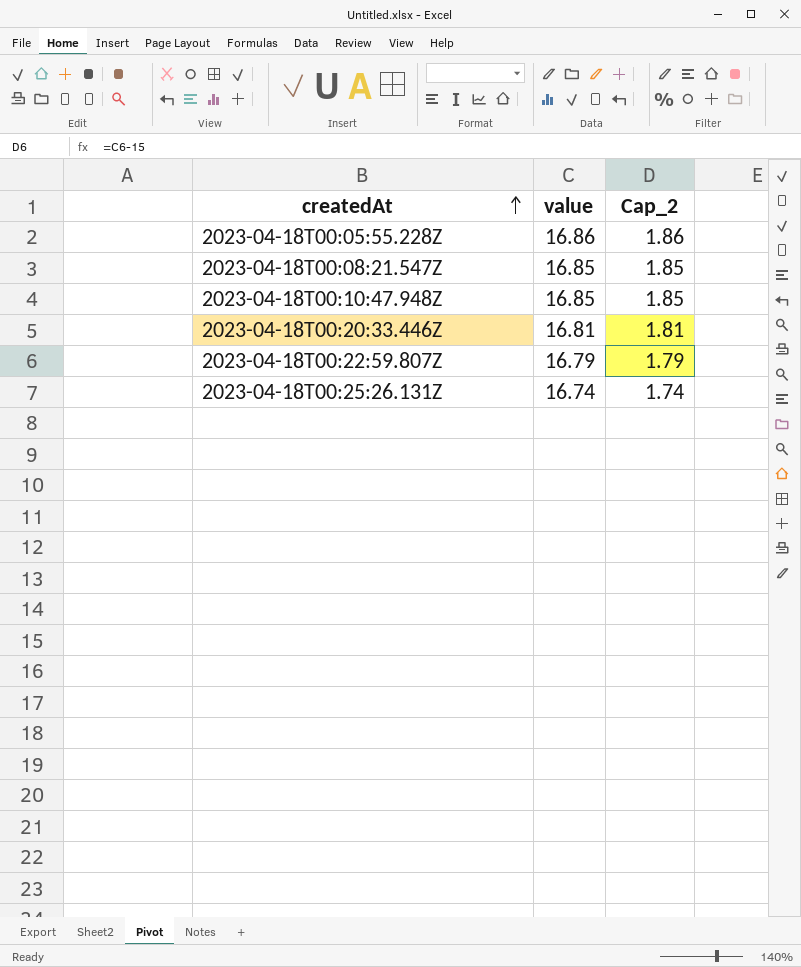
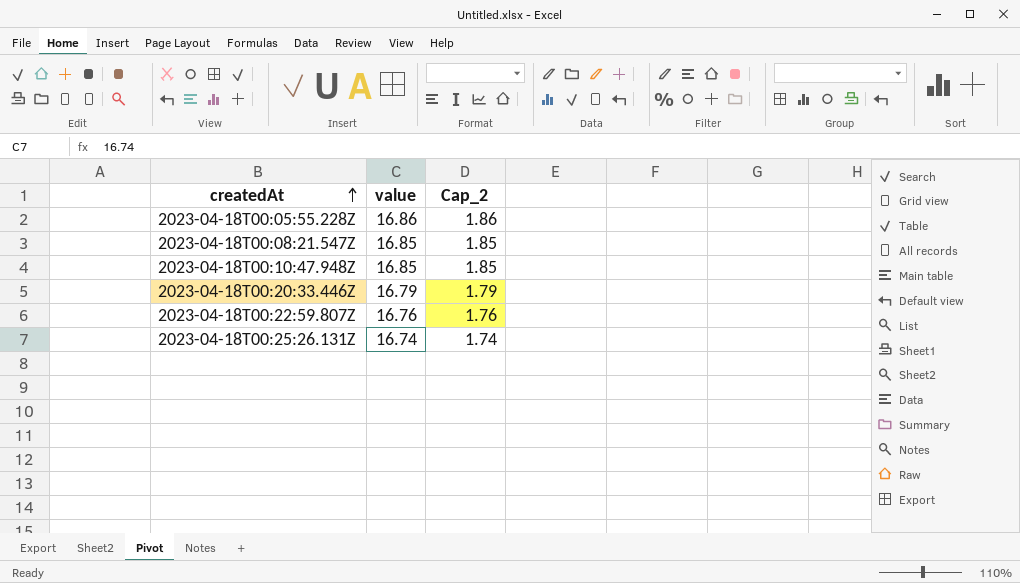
2023-04-18T00:20:33.446Z | value: 16.81 -> 16.79
2023-04-18T00:20:33.446Z | Cap_2: 1.81 -> 1.79
2023-04-18T00:22:59.807Z | value: 16.79 -> 16.76
2023-04-18T00:22:59.807Z | Cap_2: 1.79 -> 1.76

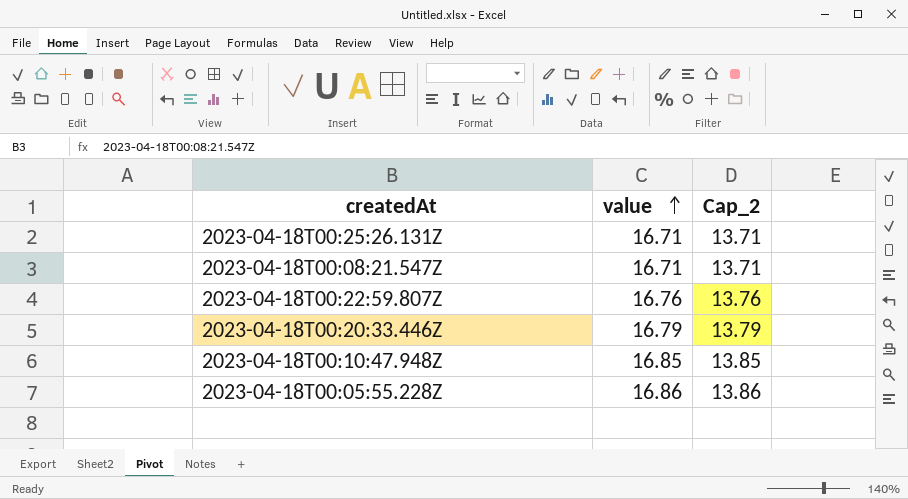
row order: createdAt ascending -> value ascending
column Cap_2 | formula: [value] - 15 -> [value] - 3
2023-04-18T00:25:26.131Z | value: 16.74 -> 16.71
2023-04-18T00:08:21.547Z | value: 16.85 -> 16.71

